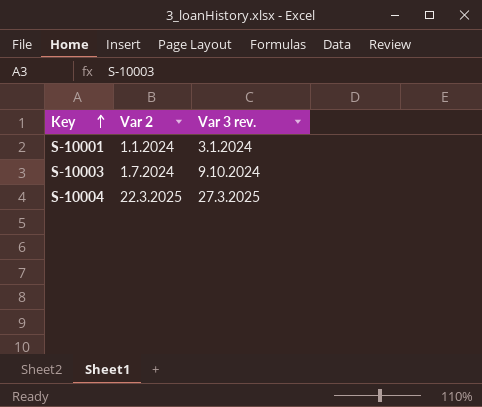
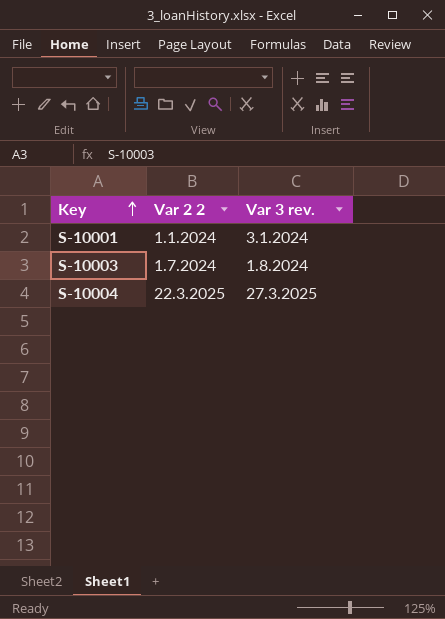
column name: Var 2 -> Var 2 2
S-10003 | Var 3 rev.: 9.10.2024 -> 1.8.2024

